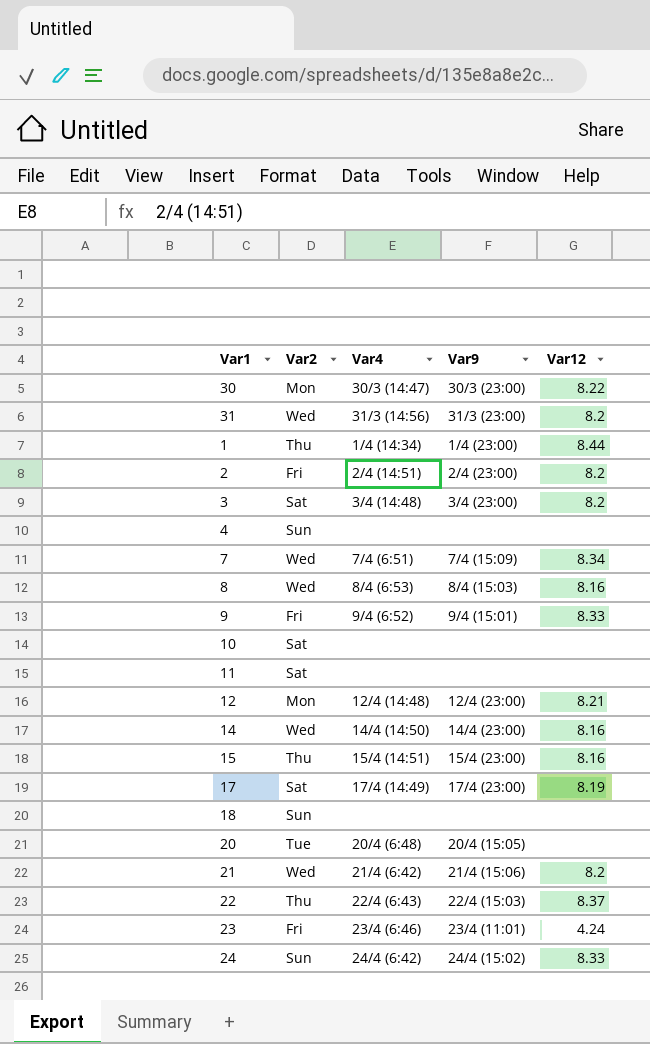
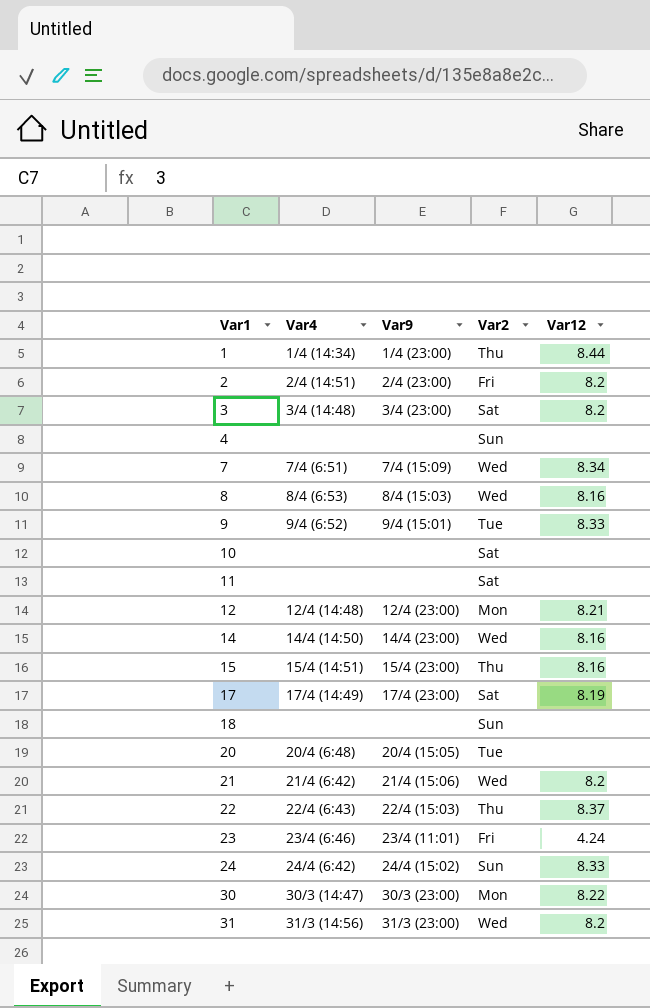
row order: none -> Var1 ascending
column Var2 | position: 2 -> 4
9 | Var2: Fri -> Tue

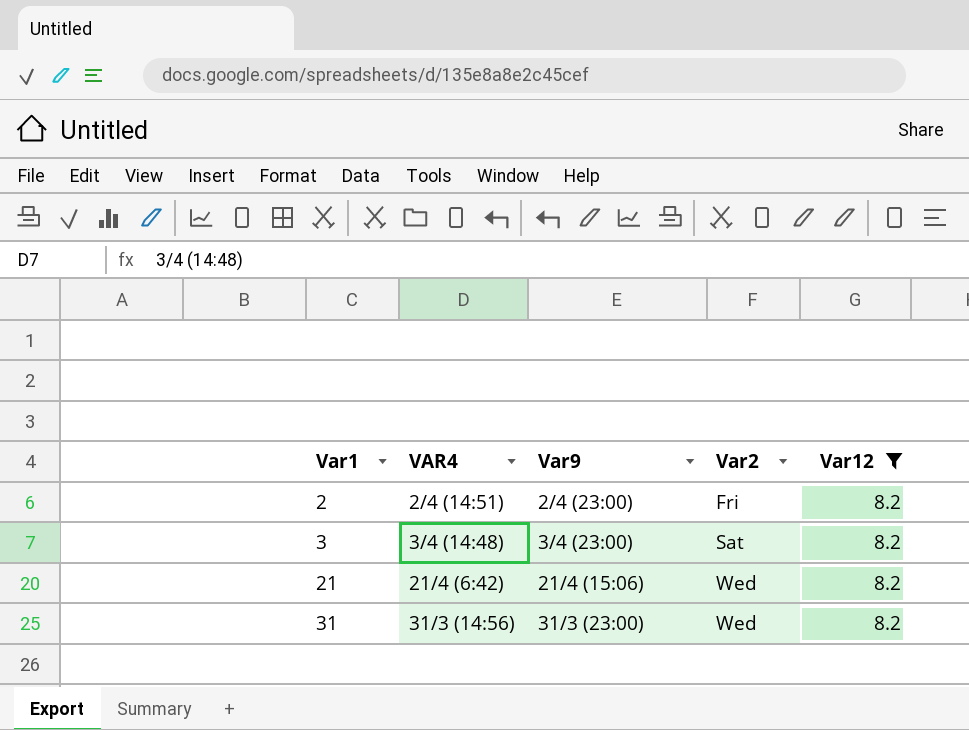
filter: none -> Var12 = 8.2
column name: Var4 -> VAR4

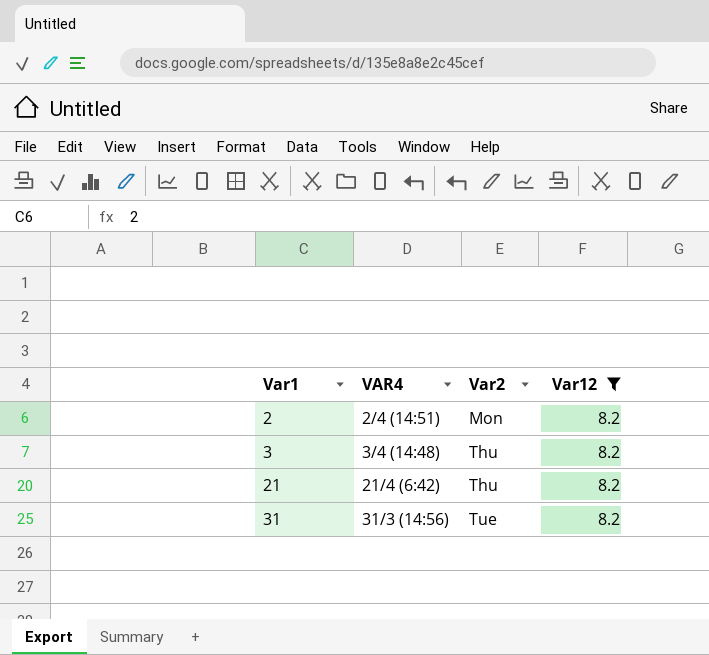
column Var9 | position: 3 -> none
2 | Var2: Fri -> Mon
3 | Var2: Sat -> Thu
21 | Var2: Wed -> Thu
31 | Var2: Wed -> Tue

